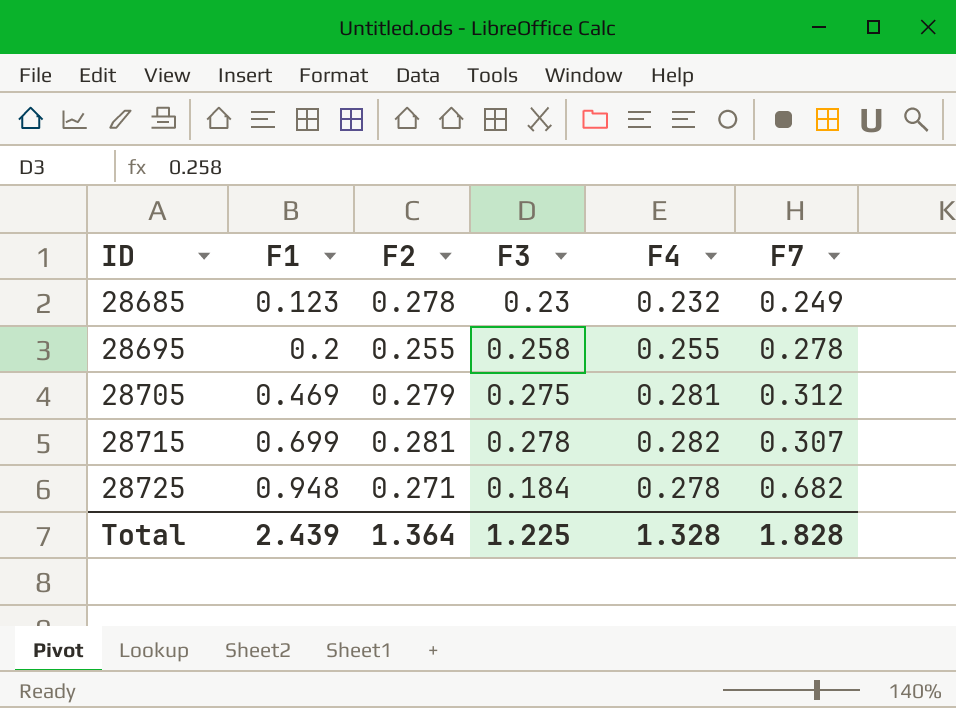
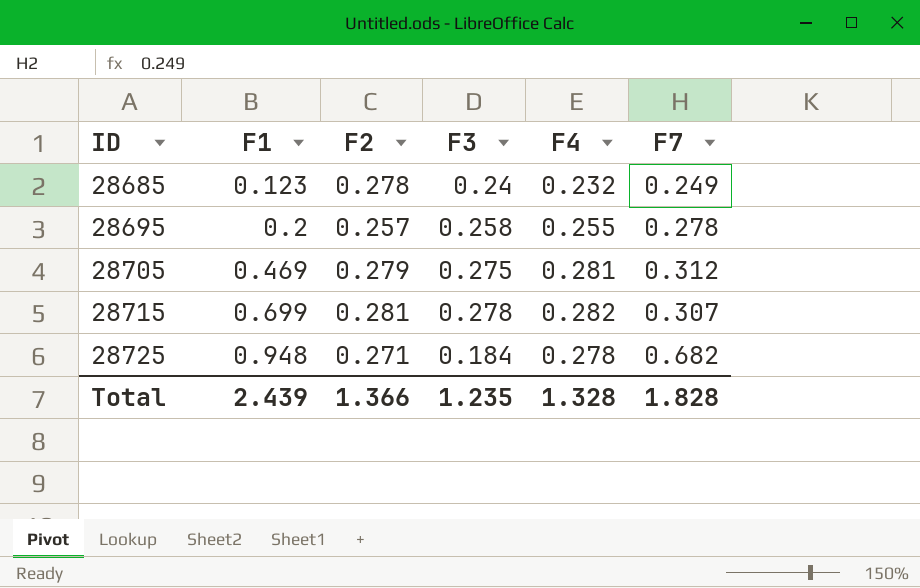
28685 | F3: 0.23 -> 0.24
28695 | F2: 0.255 -> 0.257
Total | F2: 1.364 -> 1.366
Total | F3: 1.225 -> 1.235

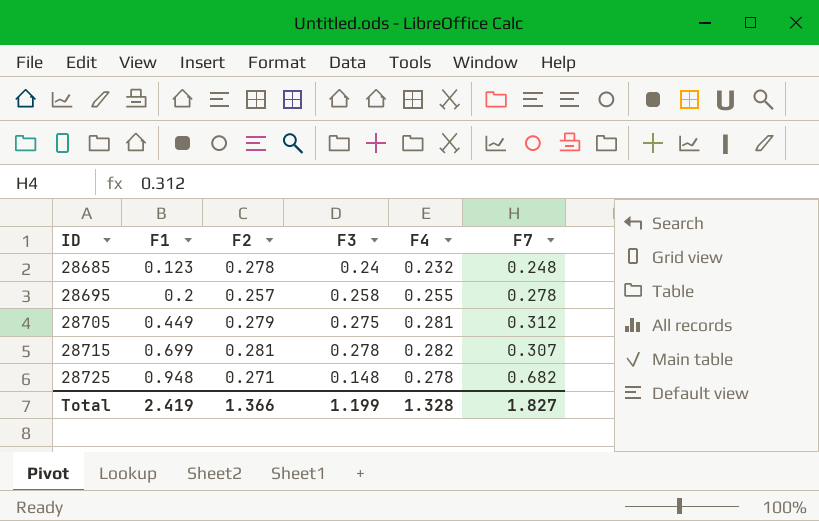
28685 | F7: 0.249 -> 0.248
28705 | F1: 0.469 -> 0.449
28725 | F3: 0.184 -> 0.148
Total | F1: 2.439 -> 2.419
Total | F3: 1.235 -> 1.199
Total | F7: 1.828 -> 1.827

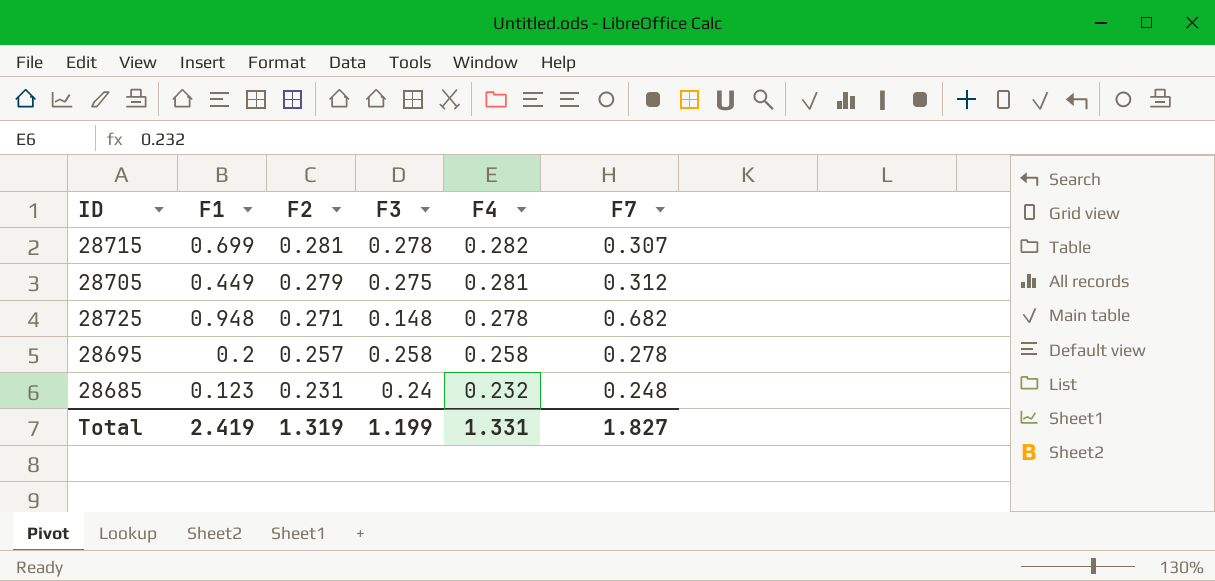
row order: ID ascending -> F2 descending
28695 | F4: 0.255 -> 0.258
28685 | F2: 0.278 -> 0.231
Total | F2: 1.366 -> 1.319
Total | F4: 1.328 -> 1.331

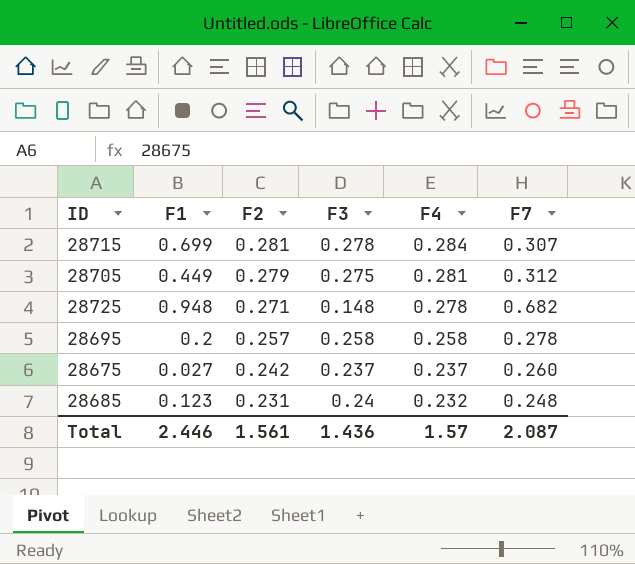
28715 | F4: 0.282 -> 0.284
row 28675: none -> 0.027 | 0.242 | 0.237 | 0.237 | 0.260
Total | F1: 2.419 -> 2.446
Total | F2: 1.319 -> 1.561
Total | F3: 1.199 -> 1.436
Total | F4: 1.331 -> 1.57
Total | F7: 1.827 -> 2.087

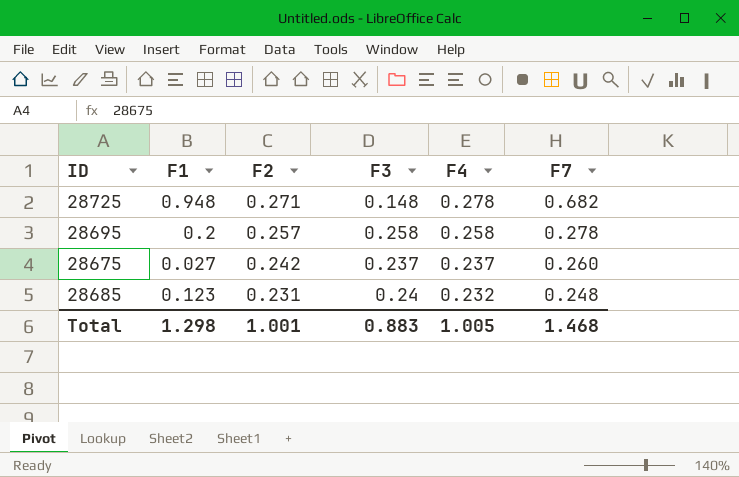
row 28715: 0.699 | 0.281 | 0.278 | 0.284 | 0.307 -> none
row 28705: 0.449 | 0.279 | 0.275 | 0.281 | 0.312 -> none
Total | F1: 2.446 -> 1.298
Total | F2: 1.561 -> 1.001
Total | F3: 1.436 -> 0.883
Total | F4: 1.57 -> 1.005
Total | F7: 2.087 -> 1.468

